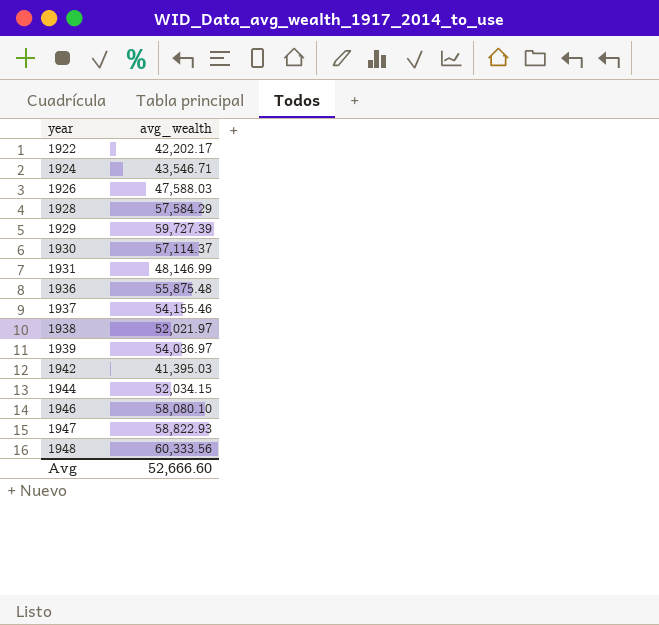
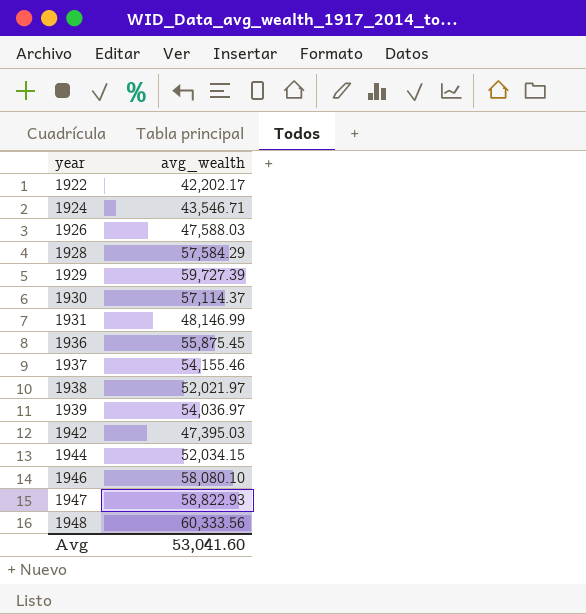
1936 | avg_wealth: 55,875.48 -> 55,875.45
1942 | avg_wealth: 41,395.03 -> 47,395.03
Avg | avg_wealth: 52,666.60 -> 53,041.60

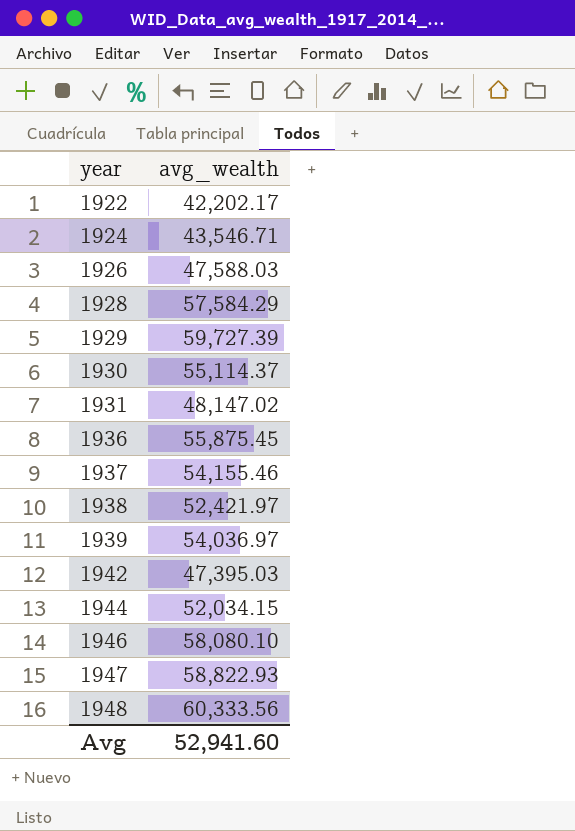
1930 | avg_wealth: 57,114.37 -> 55,114.37
1931 | avg_wealth: 48,146.99 -> 48,147.02
1938 | avg_wealth: 52,021.97 -> 52,421.97
Avg | avg_wealth: 53,041.60 -> 52,941.60

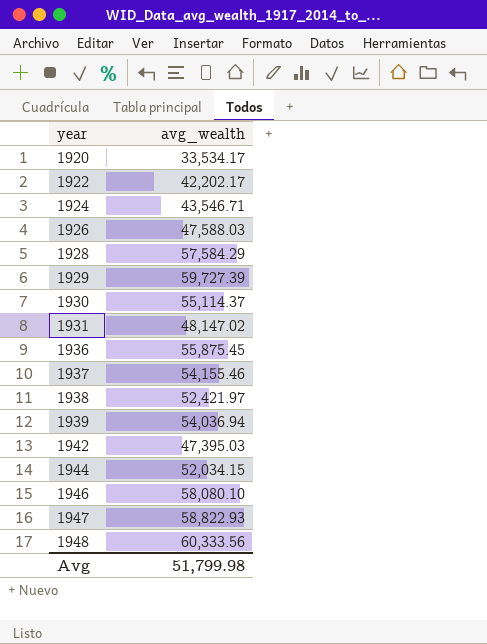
row 1920: none -> 33,534.17
1939 | avg_wealth: 54,036.97 -> 54,036.94
Avg | avg_wealth: 52,941.60 -> 51,799.98

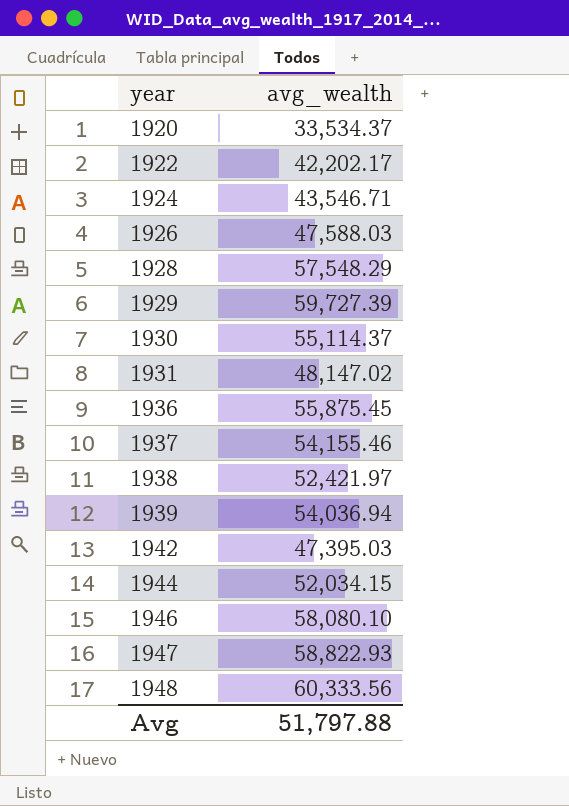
1920 | avg_wealth: 33,534.17 -> 33,534.37
1928 | avg_wealth: 57,584.29 -> 57,548.29
Avg | avg_wealth: 51,799.98 -> 51,797.88

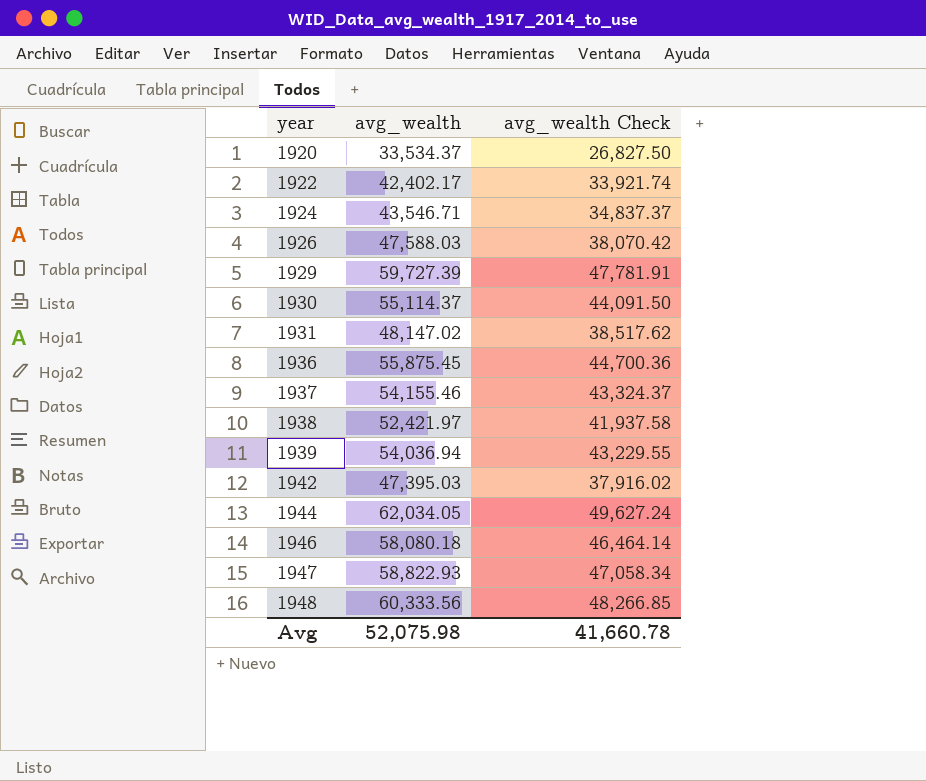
column avg_wealth Check | formula: none -> [avg_wealth] * 0.8
row 1928: 57,548.29 -> none
1922 | avg_wealth: 42,202.17 -> 42,402.17
1944 | avg_wealth: 52,034.15 -> 62,034.05
1946 | avg_wealth: 58,080.10 -> 58,080.18
Avg | avg_wealth: 51,797.88 -> 52,075.98

